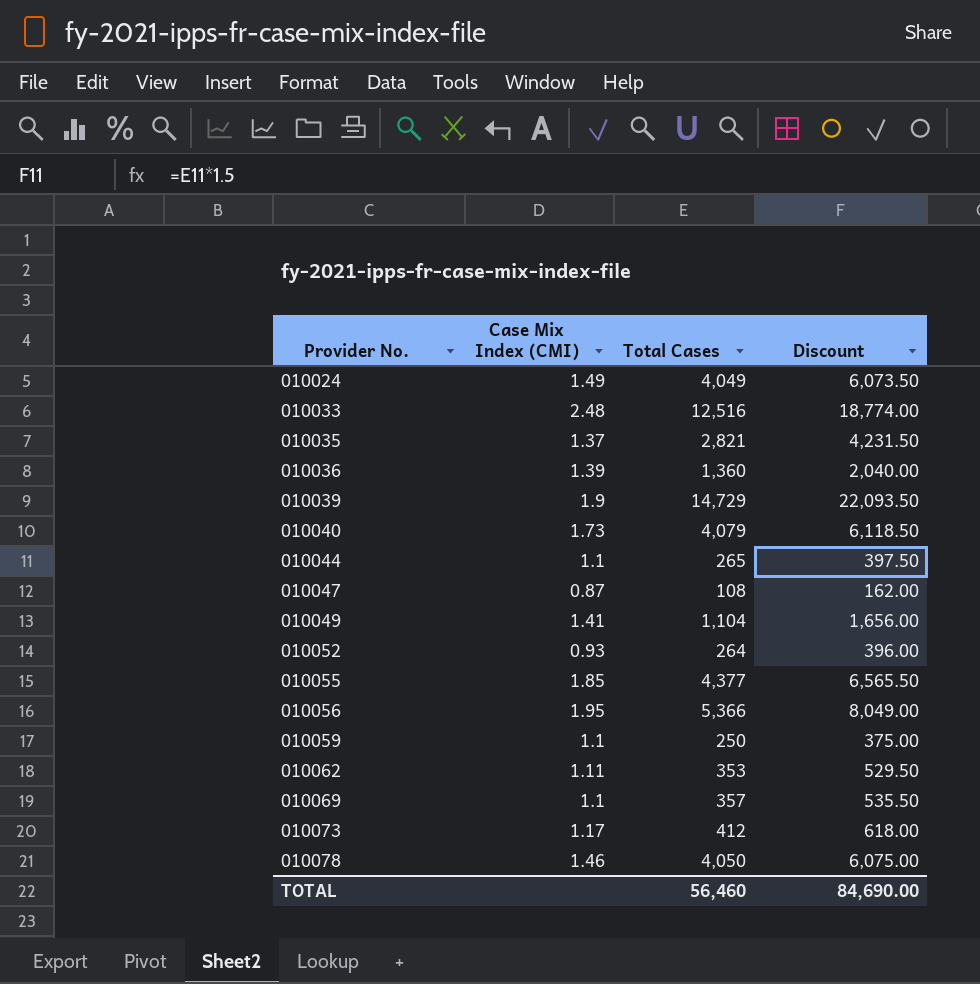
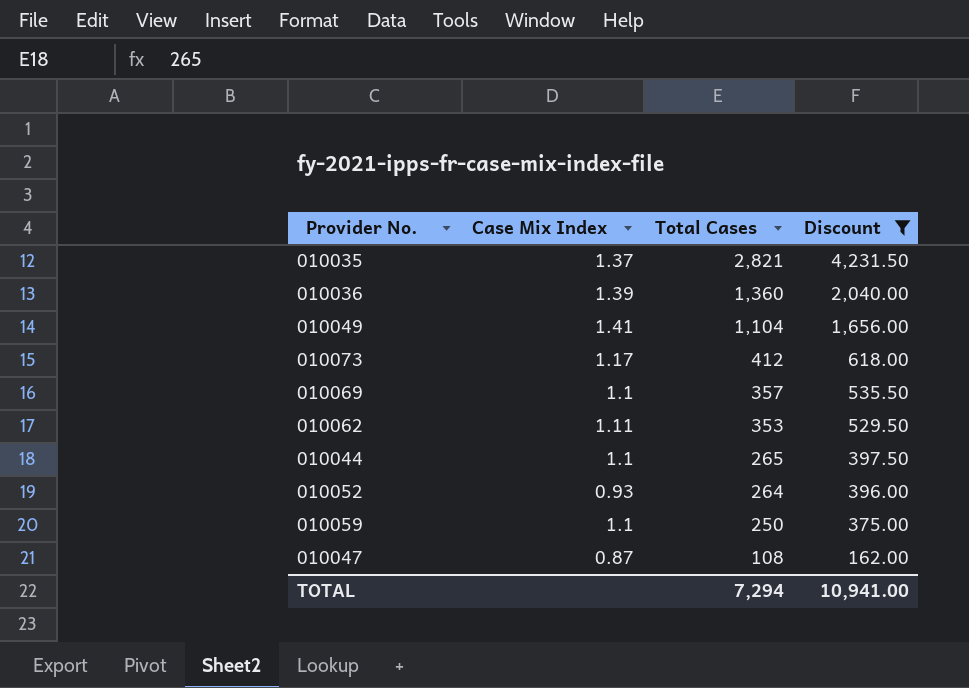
filter: none -> Discount <= 4,231.50
row order: Provider No. ascending -> Total Cases descending
column name: Case Mix Index (CMI) -> Case Mix Index
TOTAL | Total Cases: 56,460 -> 7,294
TOTAL | Discount: 84,690.00 -> 10,941.00

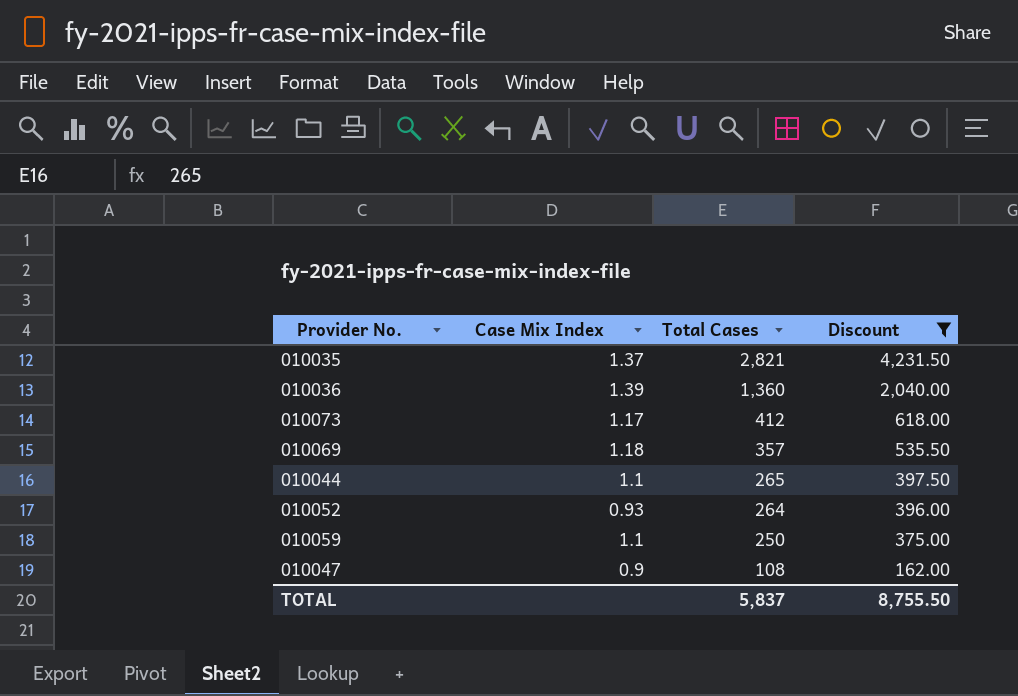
row 010049: 1.41 | 1,104 | 1,656.00 -> none
row 010062: 1.11 | 353 | 529.50 -> none
010069 | Case Mix Index: 1.1 -> 1.18
010047 | Case Mix Index: 0.87 -> 0.9
TOTAL | Total Cases: 7,294 -> 5,837
TOTAL | Discount: 10,941.00 -> 8,755.50

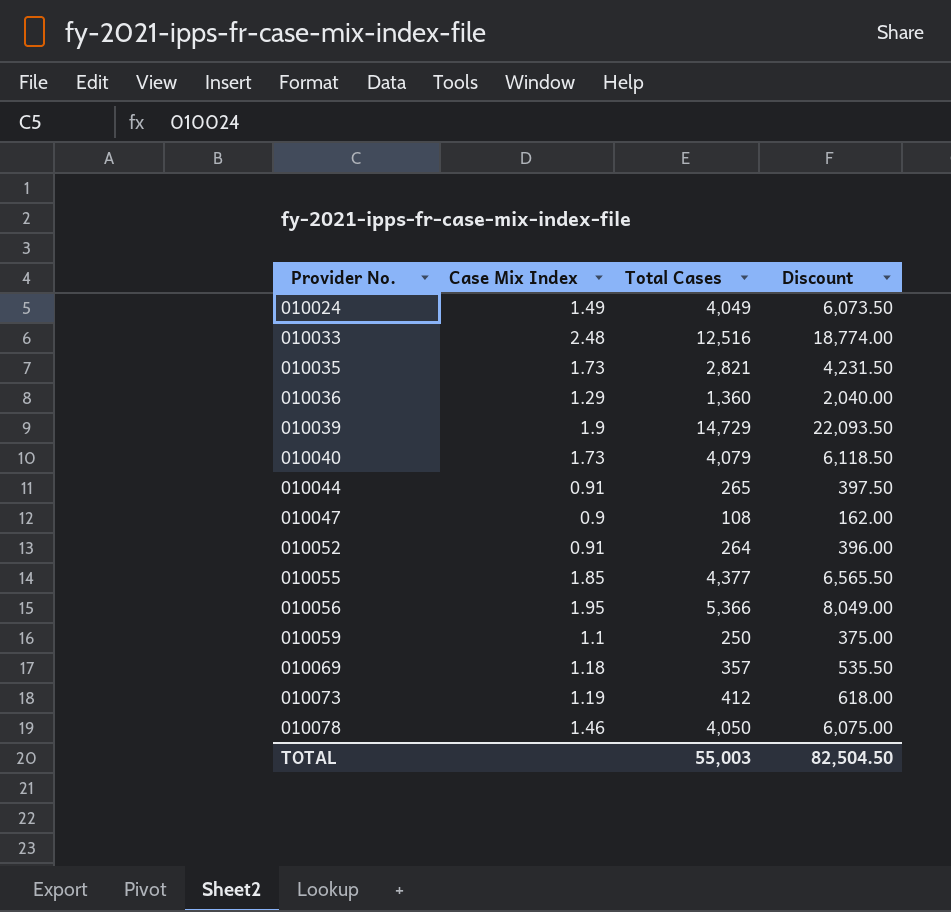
filter: Discount <= 4,231.50 -> none
row order: Total Cases descending -> Provider No. ascending
010035 | Case Mix Index: 1.37 -> 1.73
010036 | Case Mix Index: 1.39 -> 1.29
010044 | Case Mix Index: 1.1 -> 0.91
010052 | Case Mix Index: 0.93 -> 0.91
010073 | Case Mix Index: 1.17 -> 1.19
TOTAL | Total Cases: 5,837 -> 55,003
TOTAL | Discount: 8,755.50 -> 82,504.50

